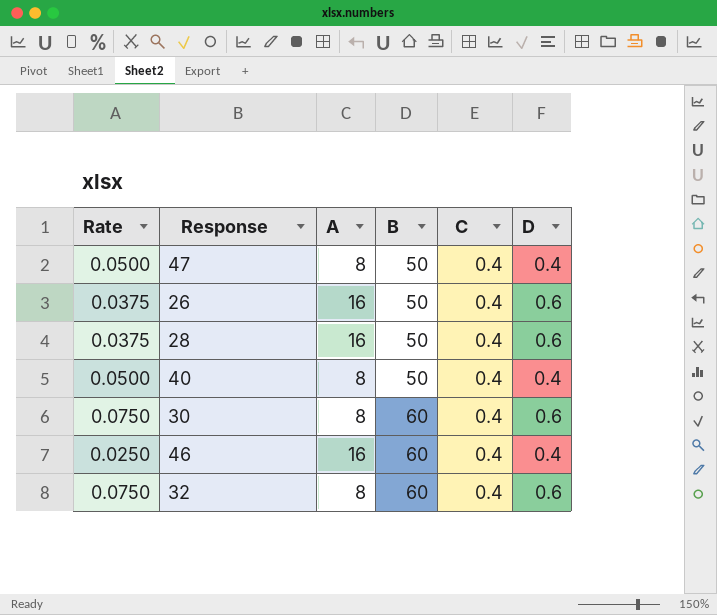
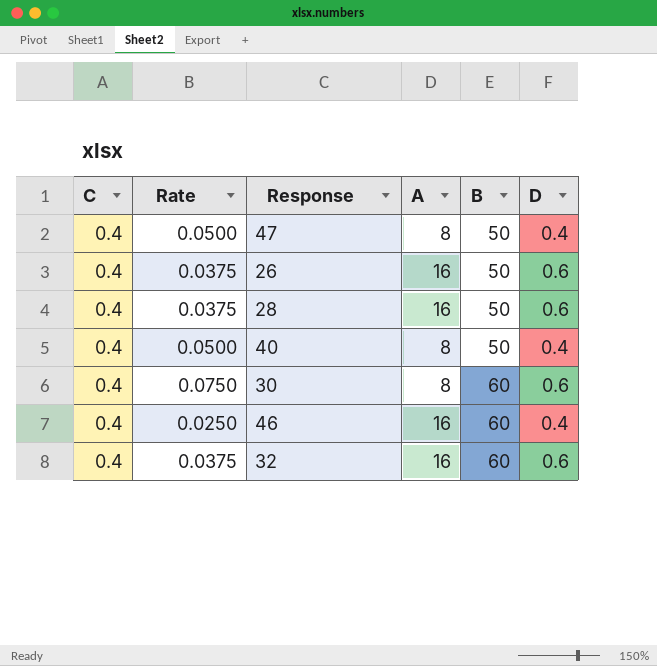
column C | position: 5 -> 1
32 | Rate: 0.0750 -> 0.0375
32 | A: 8 -> 16

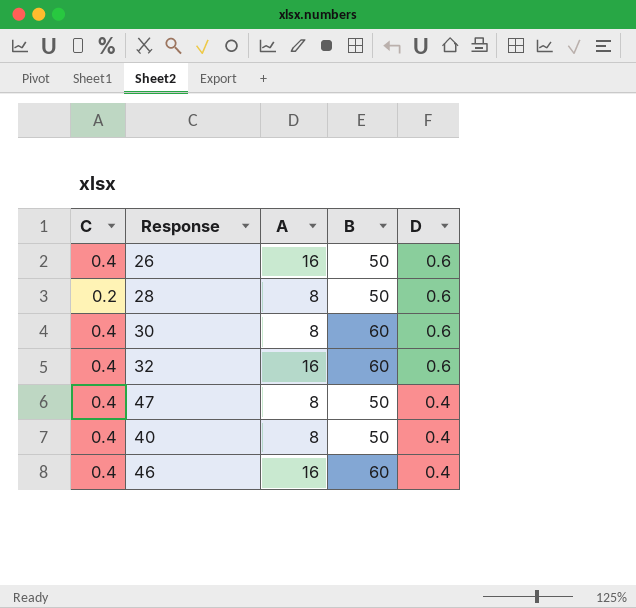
row order: B ascending -> D descending
column Rate | formula: [D] / [A] -> none
28 | C: 0.4 -> 0.2
28 | A: 16 -> 8

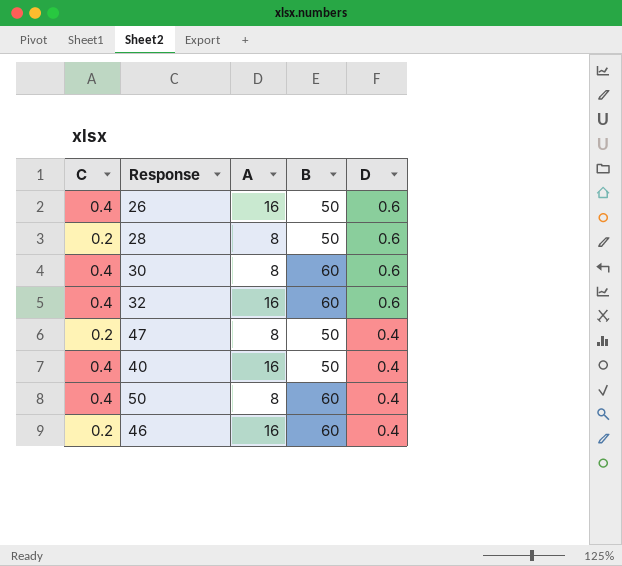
47 | C: 0.4 -> 0.2
40 | A: 8 -> 16
row 50: none -> 0.4 | 8 | 60 | 0.4
46 | C: 0.4 -> 0.2

